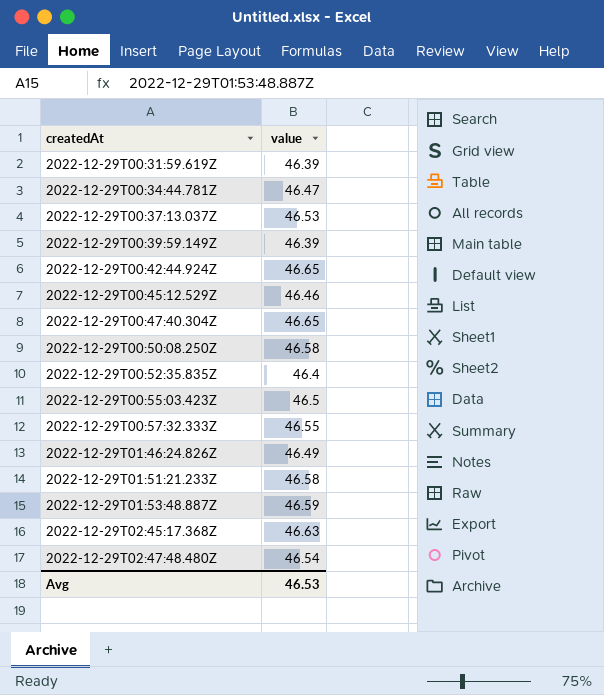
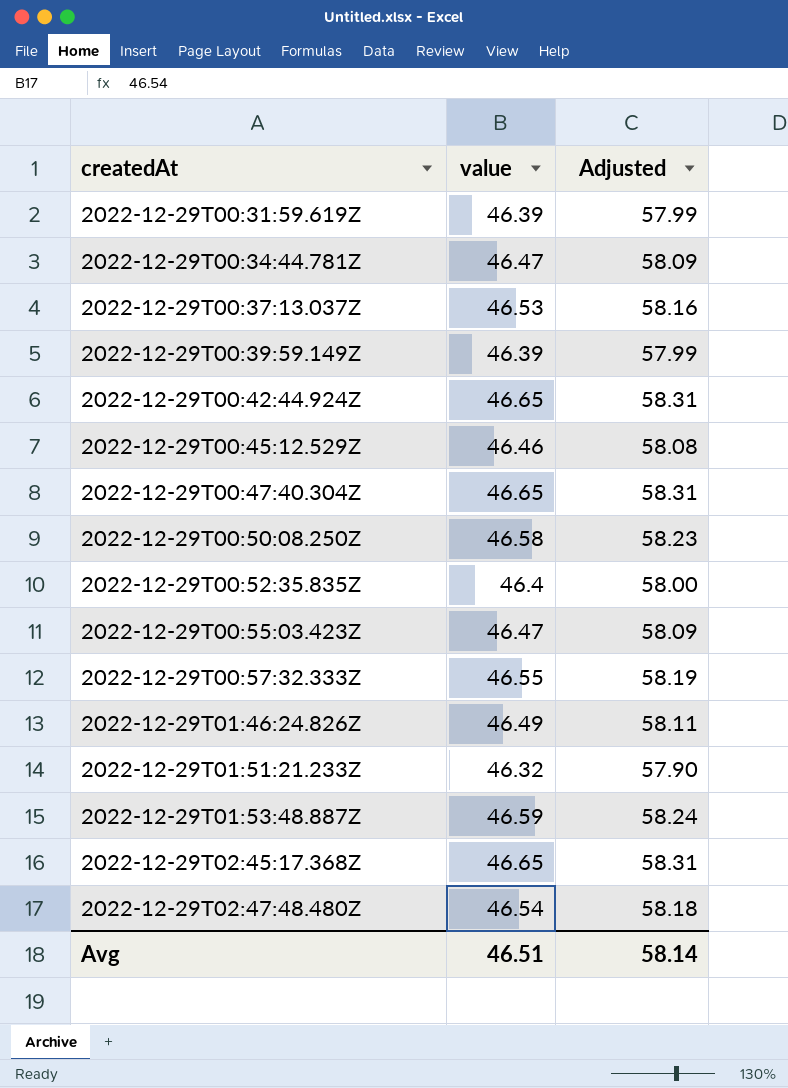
column Adjusted | formula: none -> [value] * 1.25
2022-12-29T00:55:03.423Z | value: 46.5 -> 46.47
2022-12-29T01:51:21.233Z | value: 46.58 -> 46.32
2022-12-29T02:45:17.368Z | value: 46.63 -> 46.65
Avg | value: 46.53 -> 46.51

